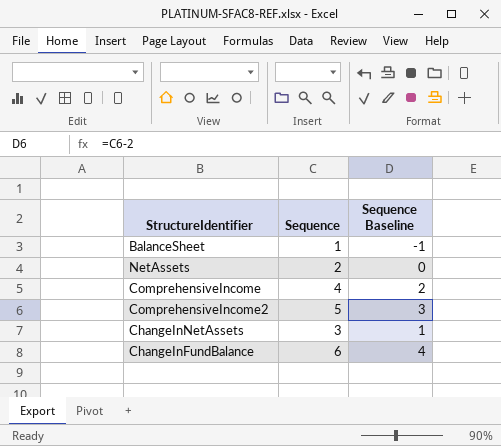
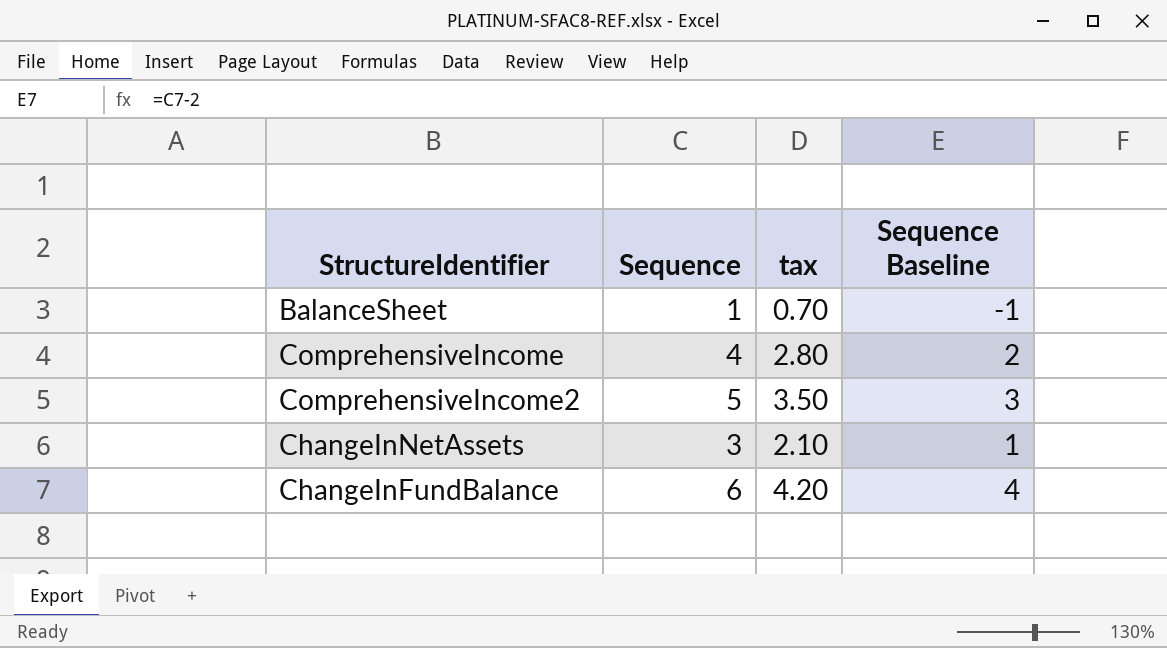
column tax | formula: none -> [Sequence] * 0.7
row NetAssets: 2 | 0 -> none

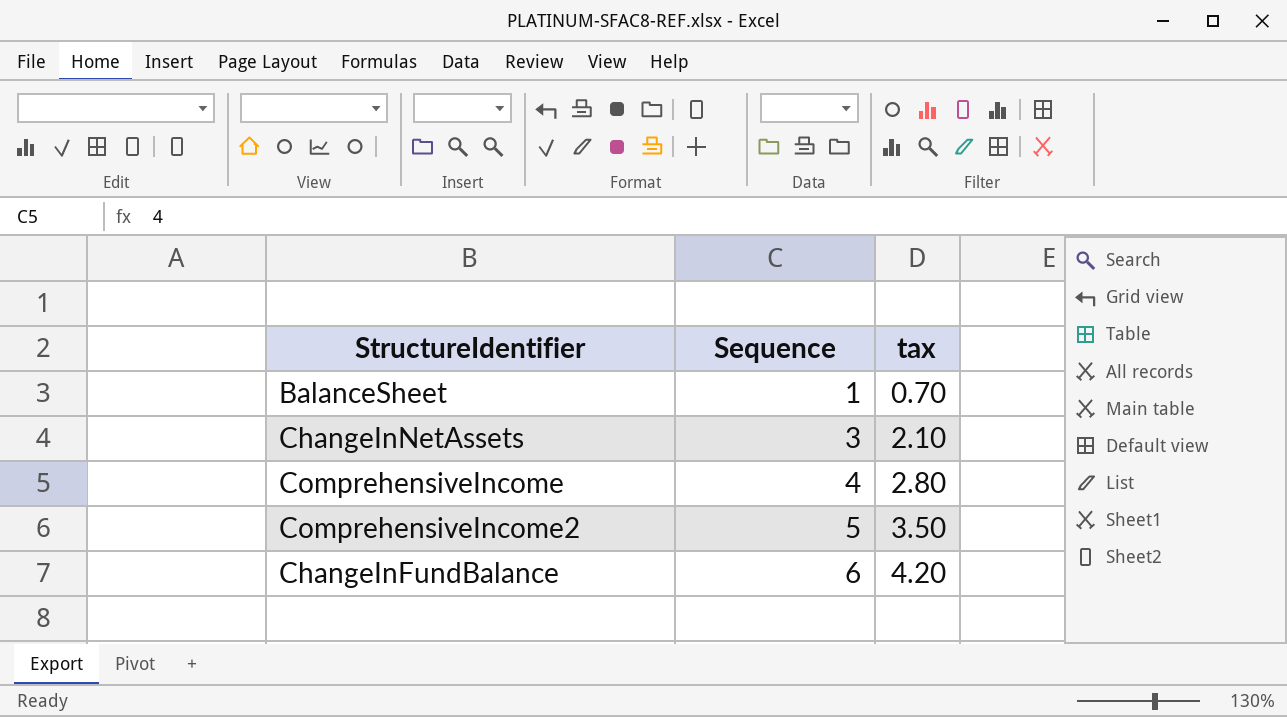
row order: none -> Sequence ascending
column Sequence Baseline | formula: [Sequence] - 2 -> none

